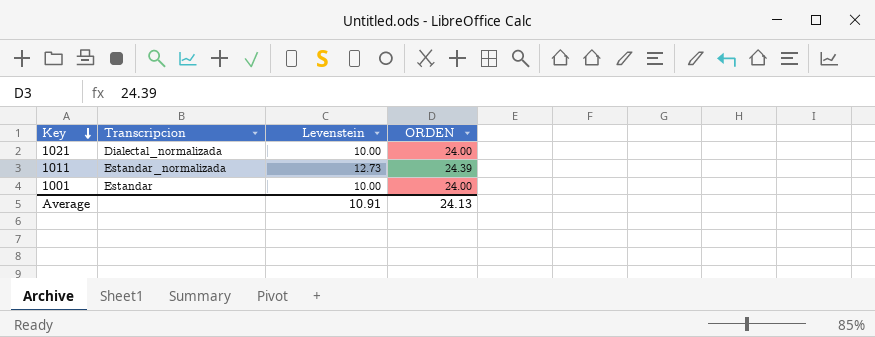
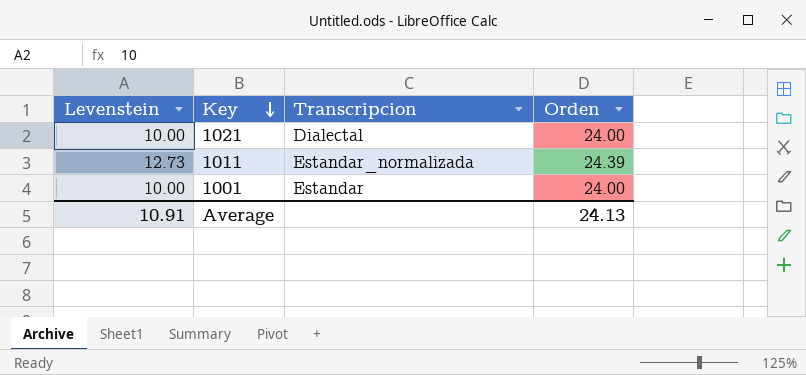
column Levenstein | position: 3 -> 1
column name: ORDEN -> Orden
1021 | Transcripcion: Dialectal_normalizada -> Dialectal

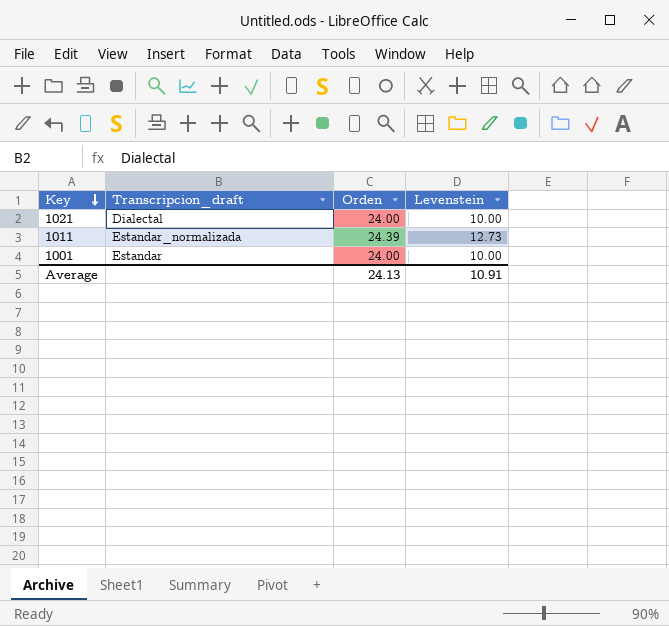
column name: Transcripcion -> Transcripcion_draft
column Levenstein | position: 1 -> 4

